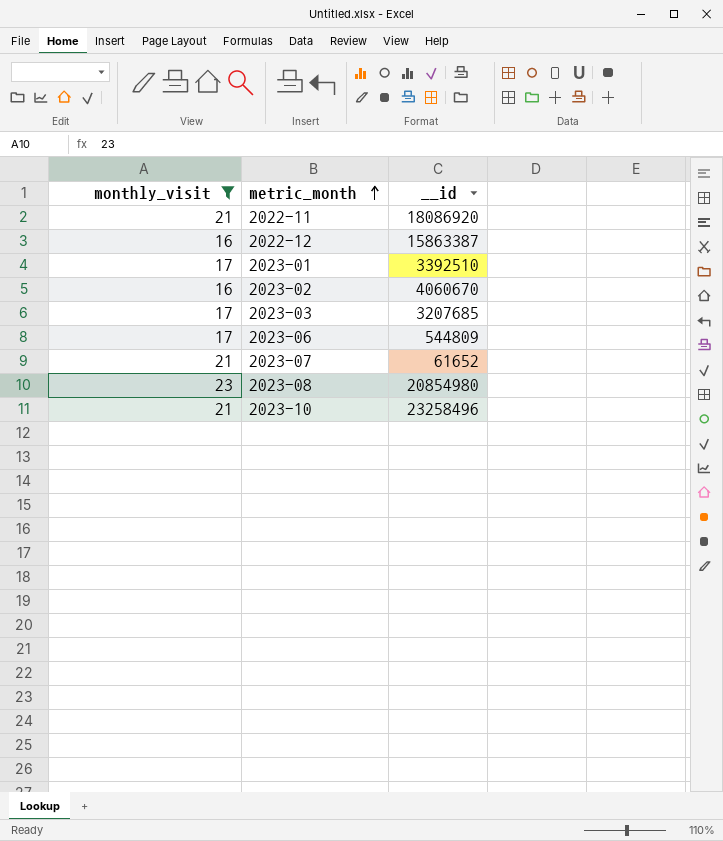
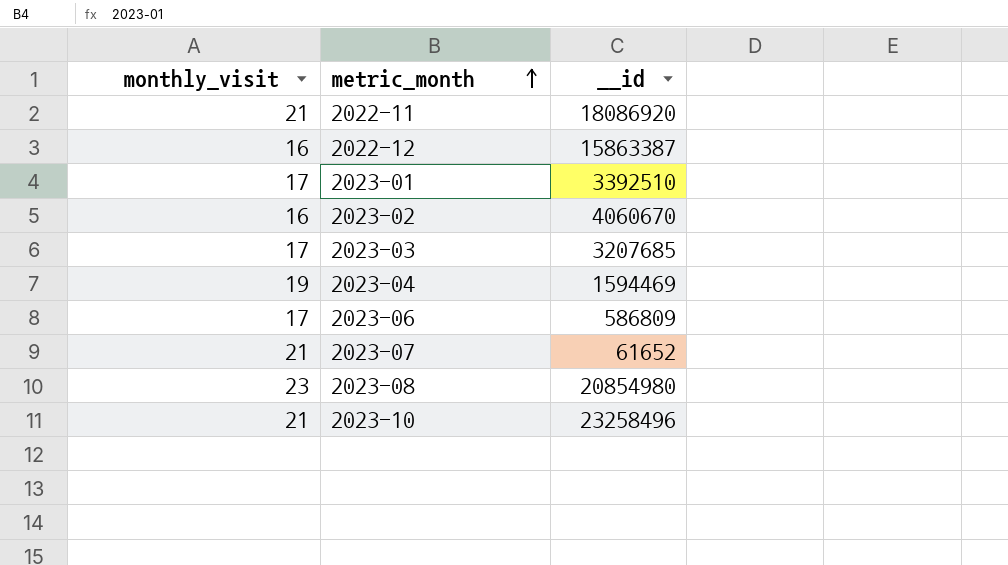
filter: monthly_visit != 19 -> none
2023-06 | __id: 544809 -> 586809

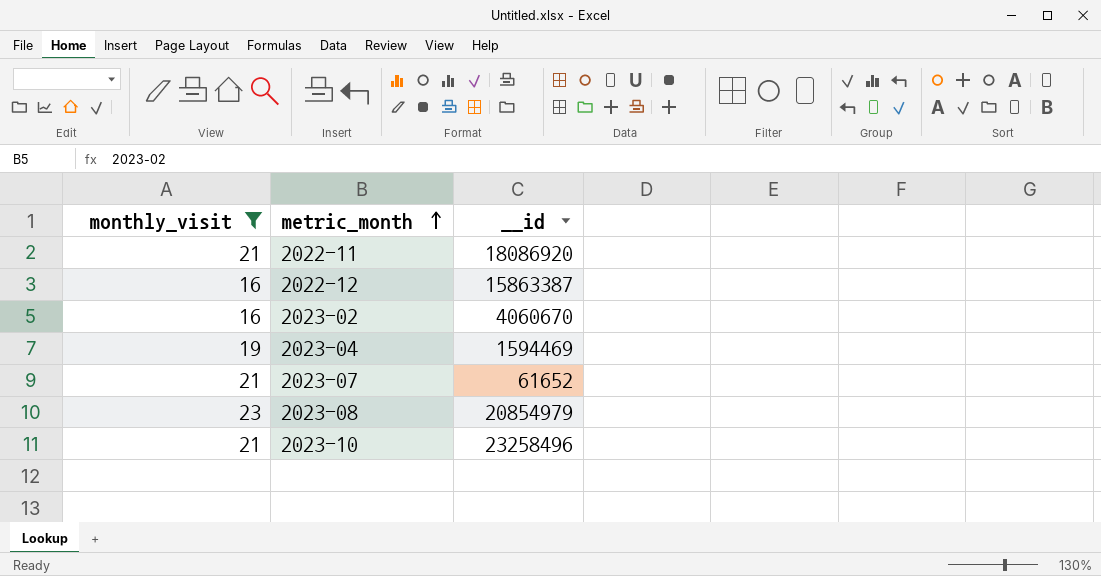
filter: none -> monthly_visit != 17
2023-08 | __id: 20854980 -> 20854979

